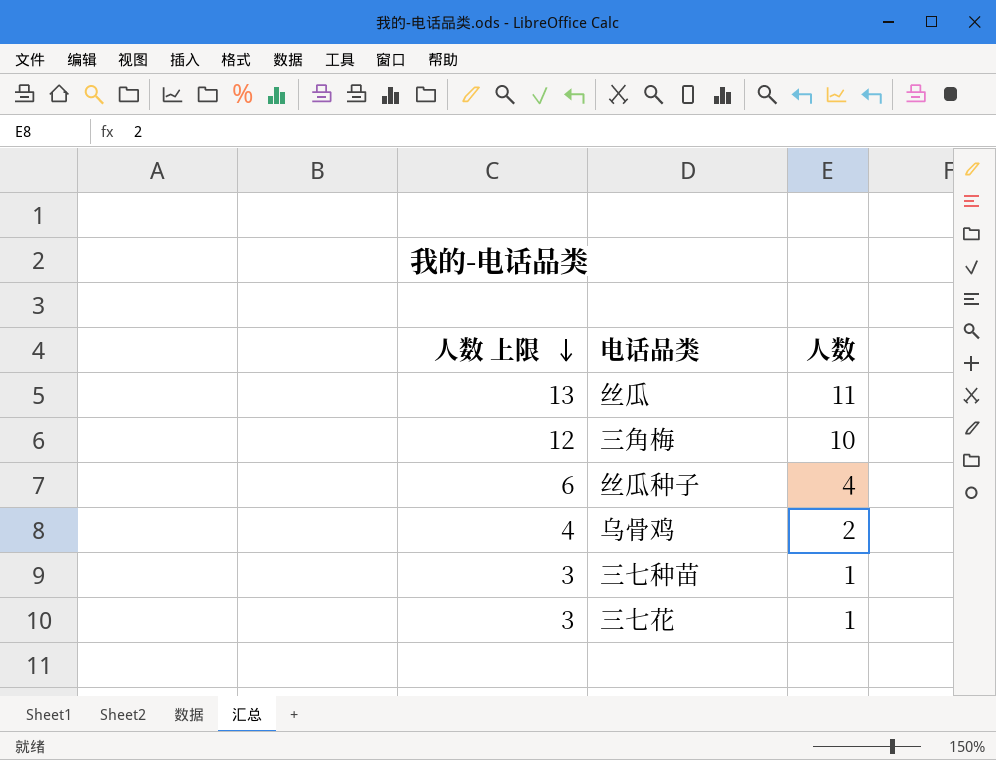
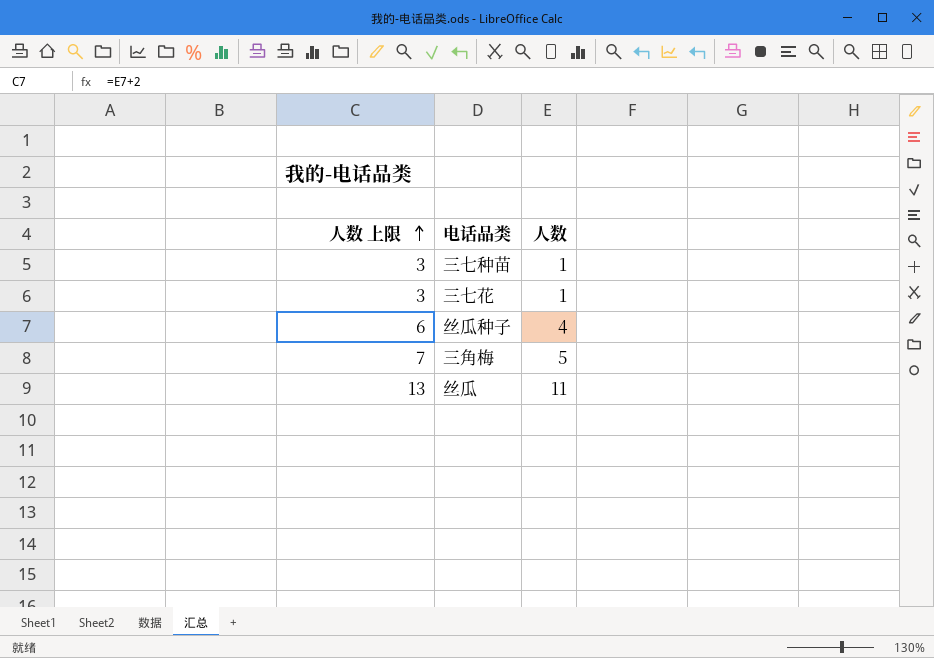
row order: 人数 上限 descending -> 人数 上限 ascending
row 乌骨鸡: 4 | 2 -> none
三角梅 | 人数 上限: 12 -> 7
三角梅 | 人数: 10 -> 5

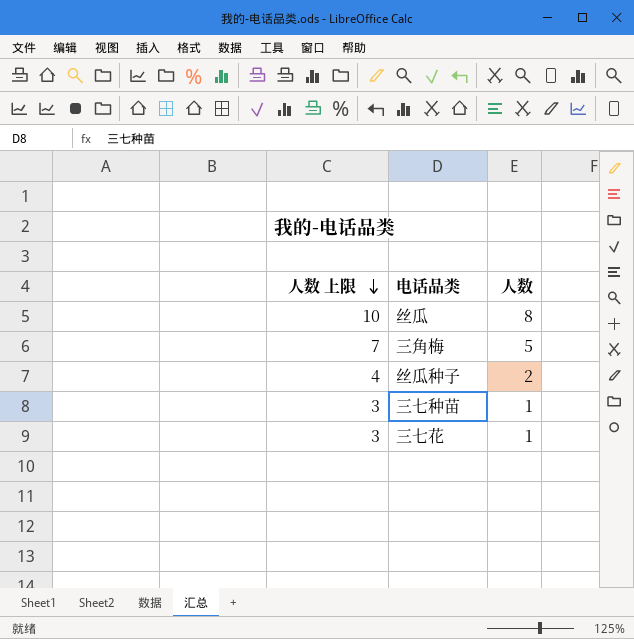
row order: 人数 上限 ascending -> 人数 上限 descending
丝瓜 | 人数 上限: 13 -> 10
丝瓜 | 人数: 11 -> 8
丝瓜种子 | 人数 上限: 6 -> 4
丝瓜种子 | 人数: 4 -> 2

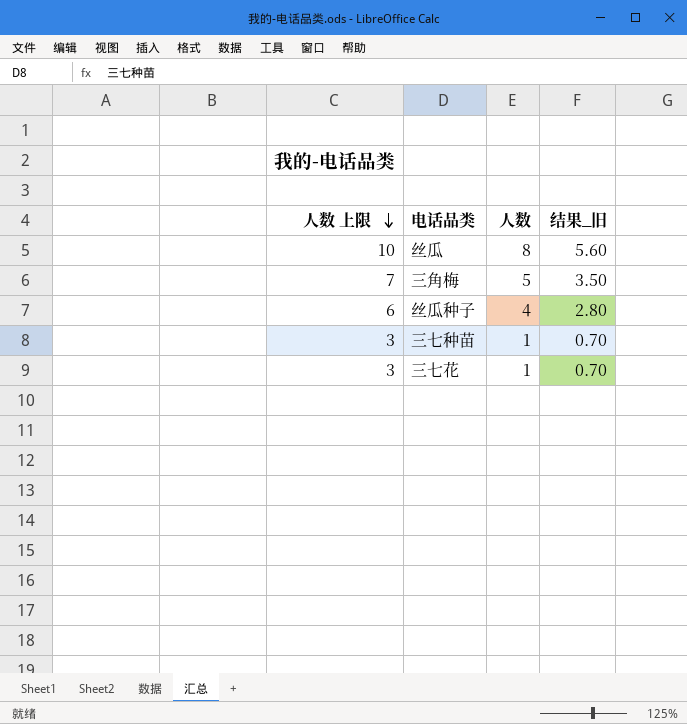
column 结果_旧 | formula: none -> [人数] * 0.7
丝瓜种子 | 人数 上限: 4 -> 6
丝瓜种子 | 人数: 2 -> 4

